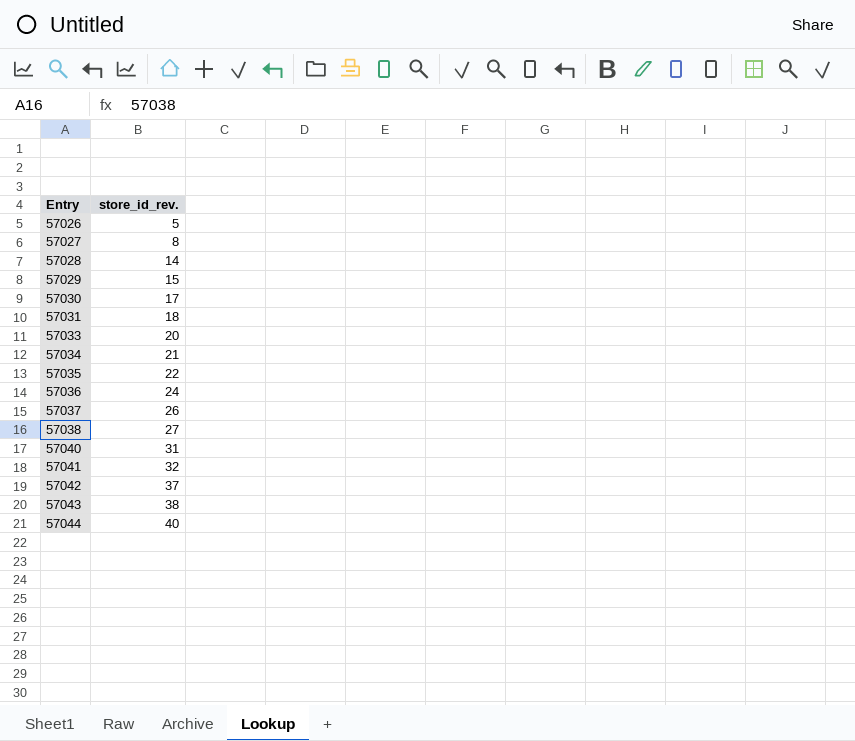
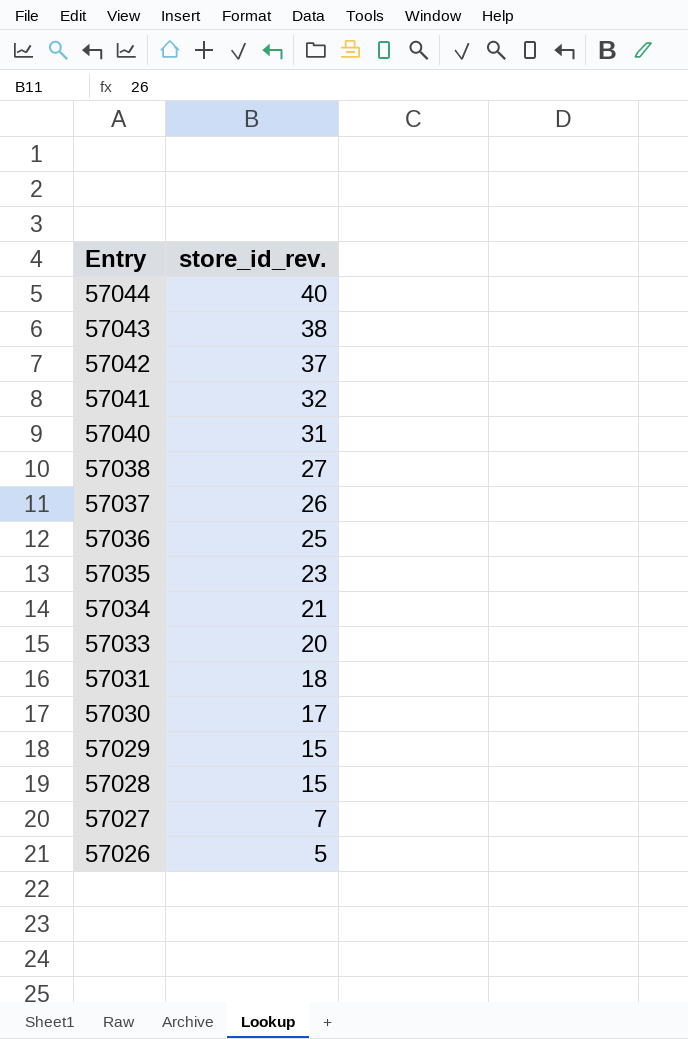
row order: Entry ascending -> Entry descending
57036 | store_id_rev.: 24 -> 25
57035 | store_id_rev.: 22 -> 23
57028 | store_id_rev.: 14 -> 15
57027 | store_id_rev.: 8 -> 7

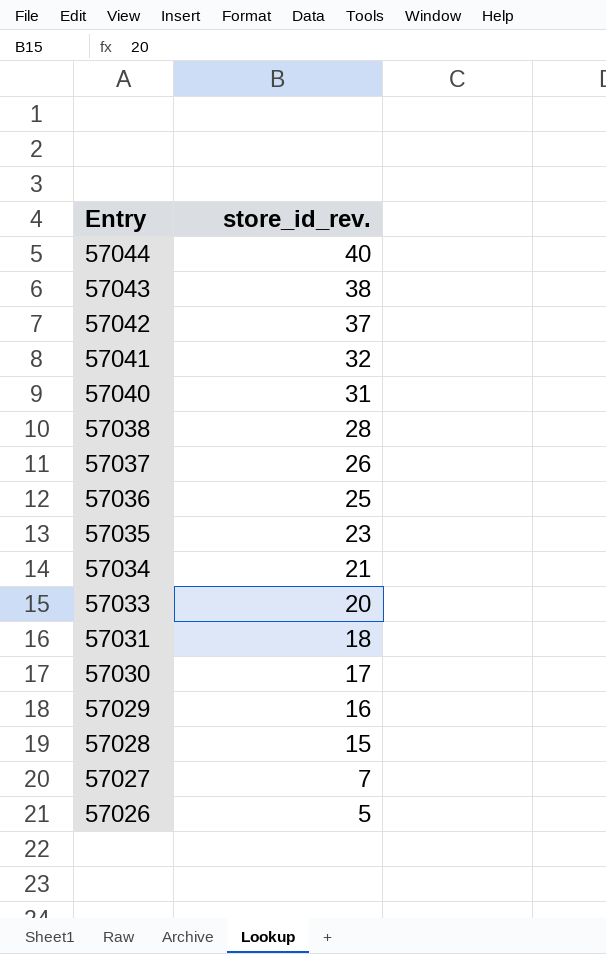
57038 | store_id_rev.: 27 -> 28
57029 | store_id_rev.: 15 -> 16

